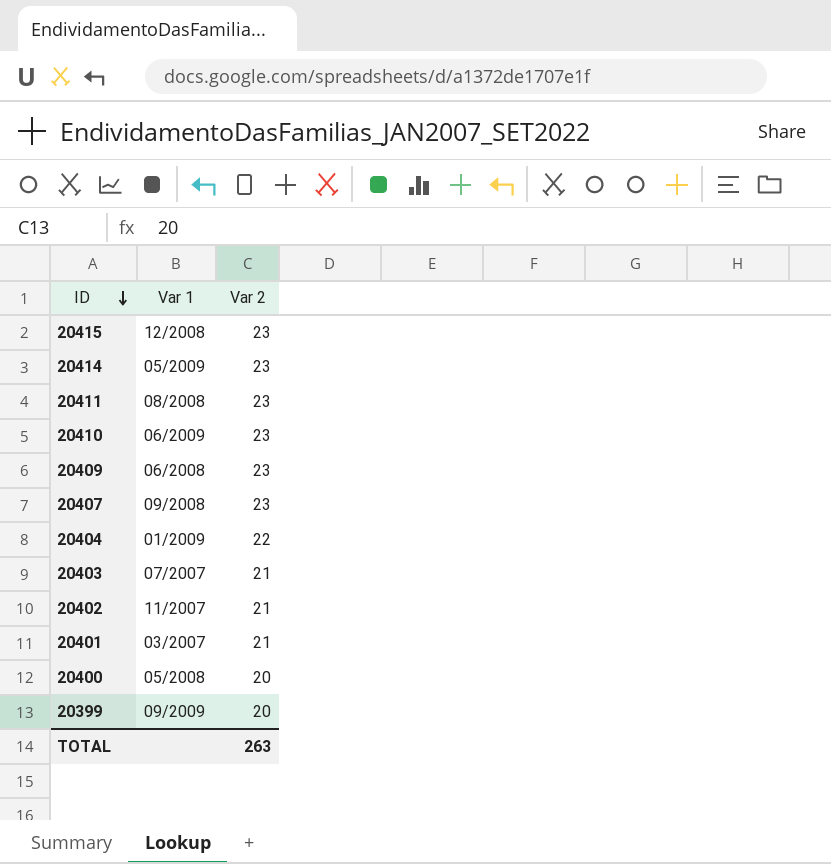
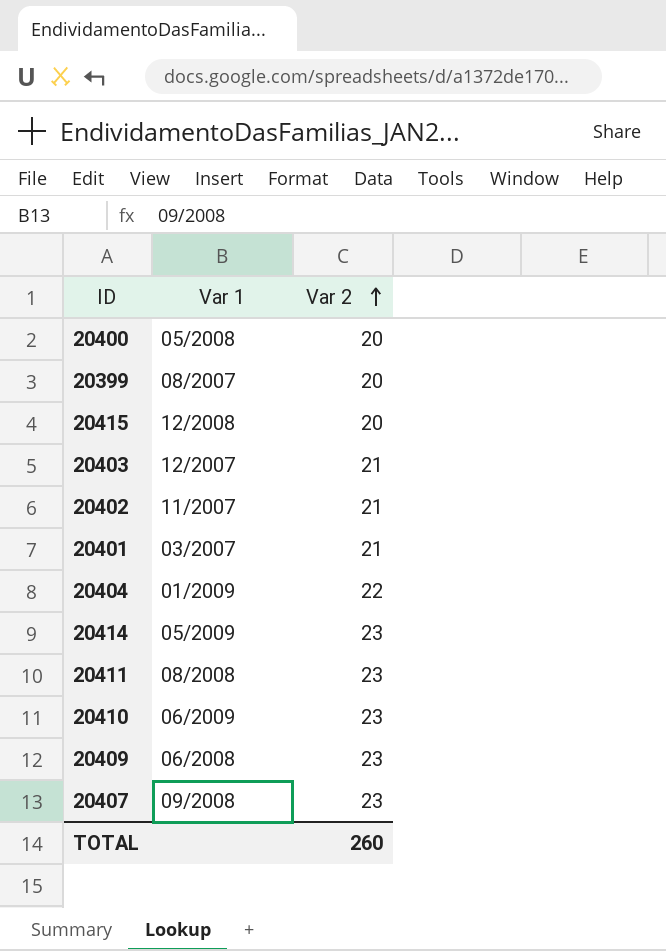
row order: ID descending -> Var 2 ascending
20399 | Var 1: 09/2009 -> 08/2007
20415 | Var 2: 23 -> 20
20403 | Var 1: 07/2007 -> 12/2007
TOTAL | Var 2: 263 -> 260

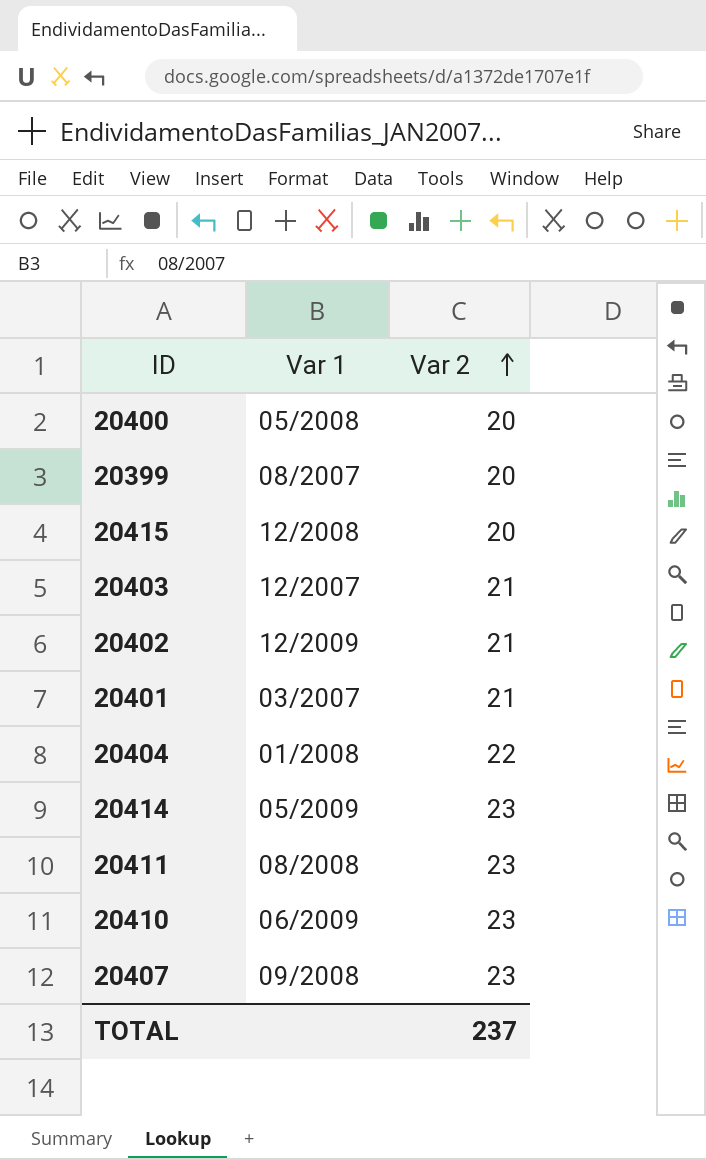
row 20409: 06/2008 | 23 -> none
20402 | Var 1: 11/2007 -> 12/2009
20404 | Var 1: 01/2009 -> 01/2008
TOTAL | Var 2: 260 -> 237

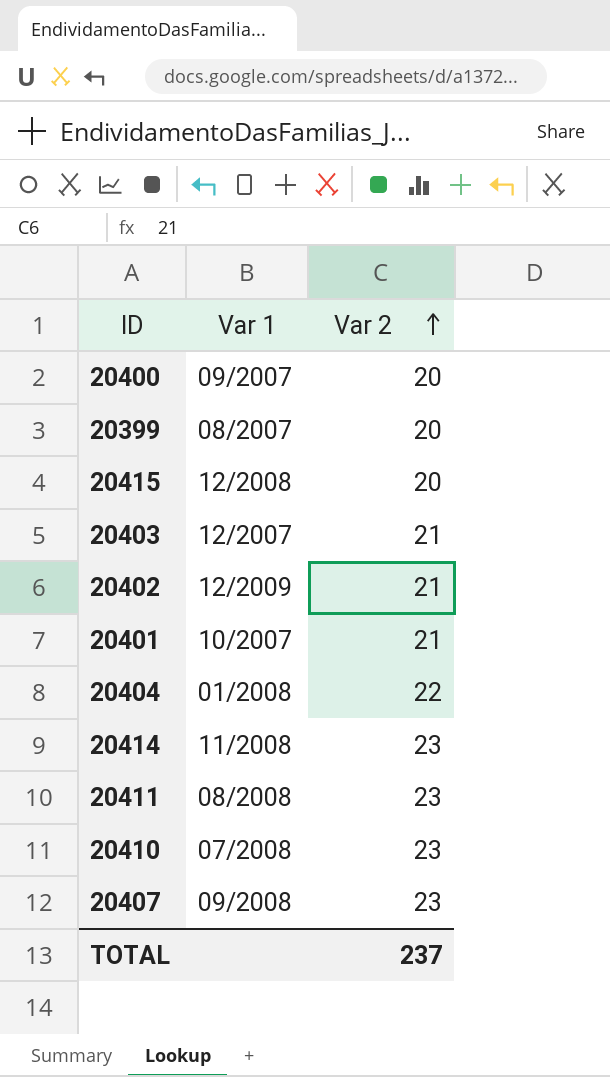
20400 | Var 1: 05/2008 -> 09/2007
20401 | Var 1: 03/2007 -> 10/2007
20414 | Var 1: 05/2009 -> 11/2008
20410 | Var 1: 06/2009 -> 07/2008

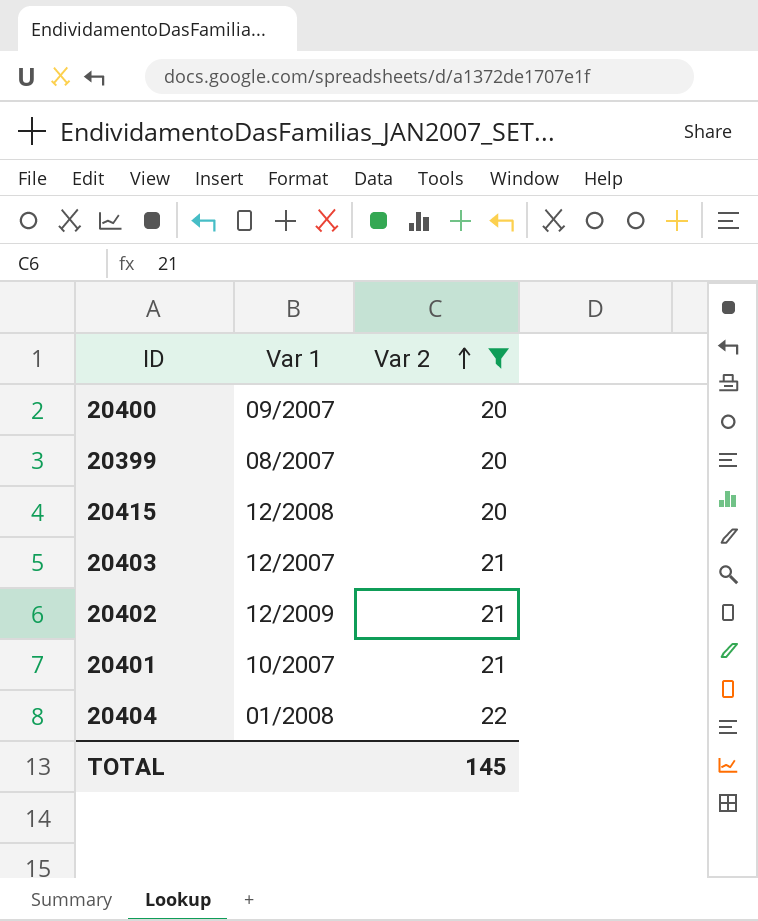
filter: none -> Var 2 != 23
TOTAL | Var 2: 237 -> 145

